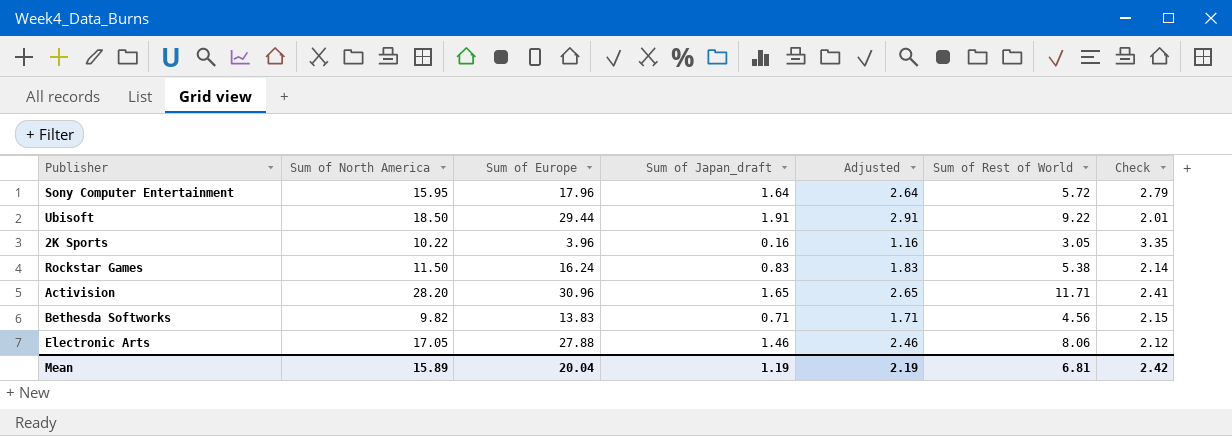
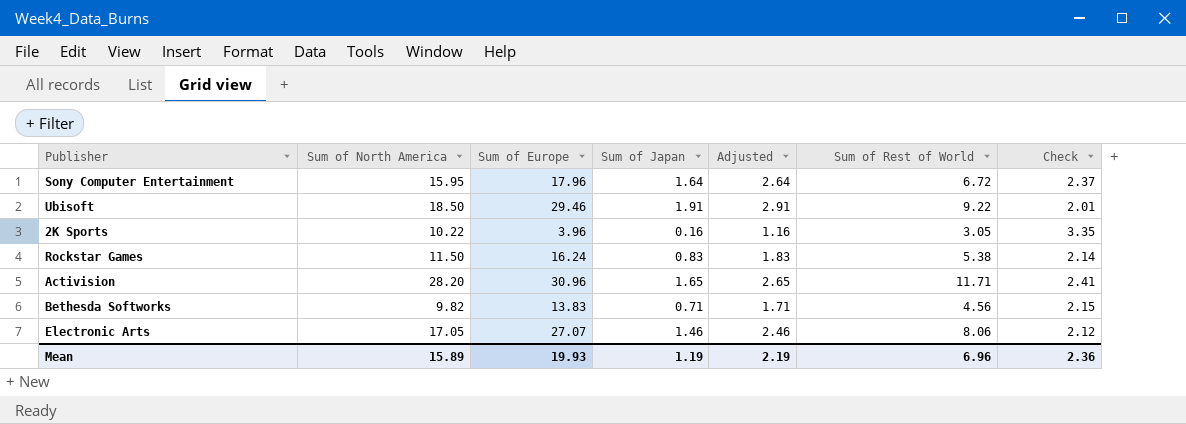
column name: Sum of Japan_draft -> Sum of Japan
Sony Computer Entertainment | Sum of Rest of World: 5.72 -> 6.72
Sony Computer Entertainment | Check: 2.79 -> 2.37
Ubisoft | Sum of Europe: 29.44 -> 29.46
Electronic Arts | Sum of Europe: 27.88 -> 27.07
Mean | Sum of Europe: 20.04 -> 19.93
Mean | Sum of Rest of World: 6.81 -> 6.96
Mean | Check: 2.42 -> 2.36

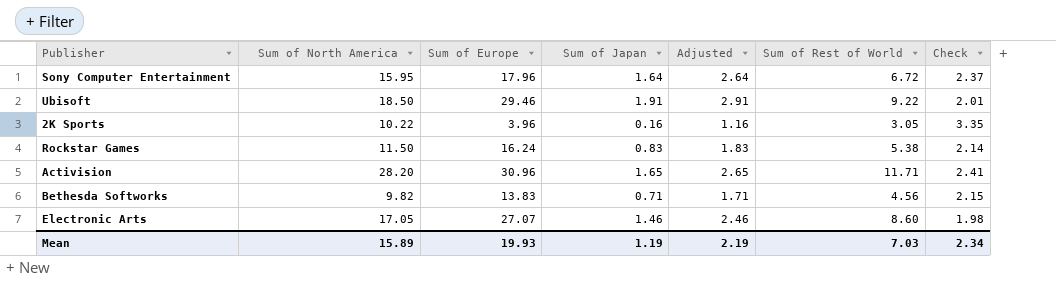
Electronic Arts | Sum of Rest of World: 8.06 -> 8.60
Electronic Arts | Check: 2.12 -> 1.98
Mean | Sum of Rest of World: 6.96 -> 7.03
Mean | Check: 2.36 -> 2.34

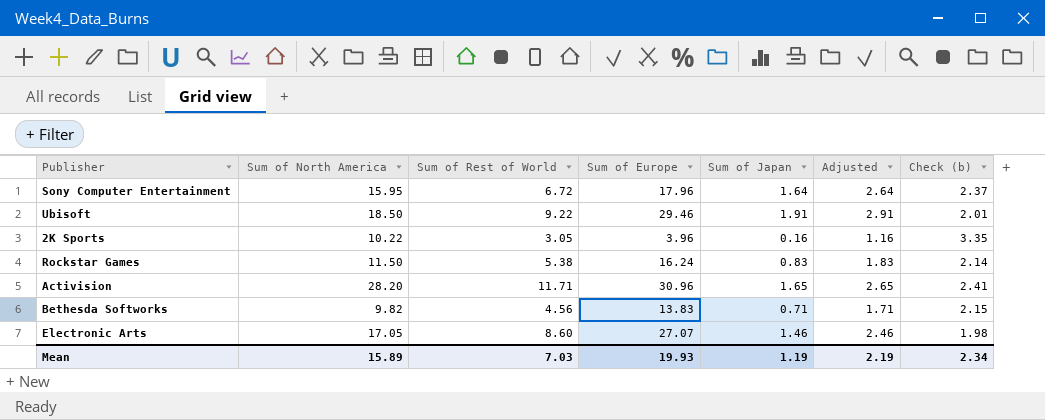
column Sum of Rest of World | position: 6 -> 3
column name: Check -> Check (b)

